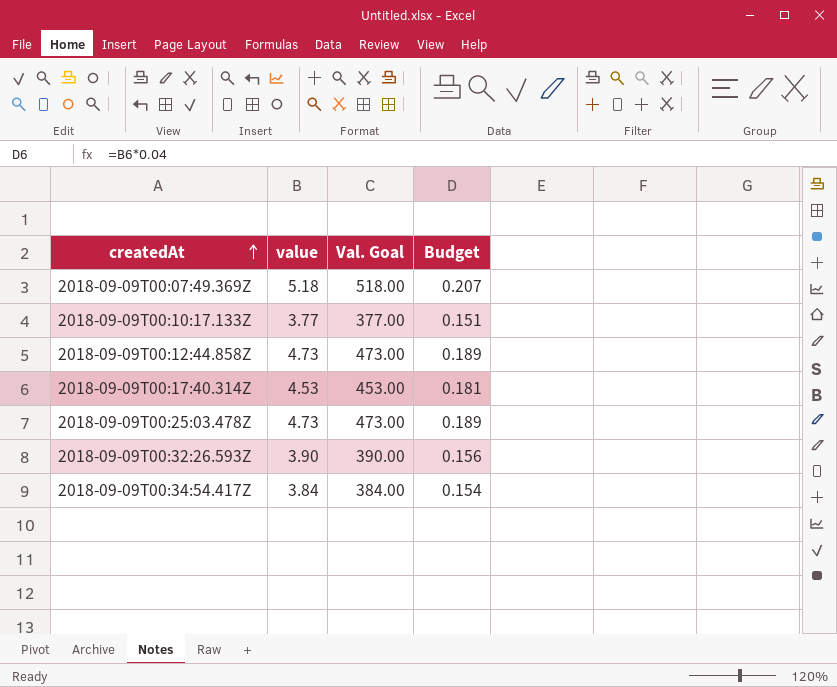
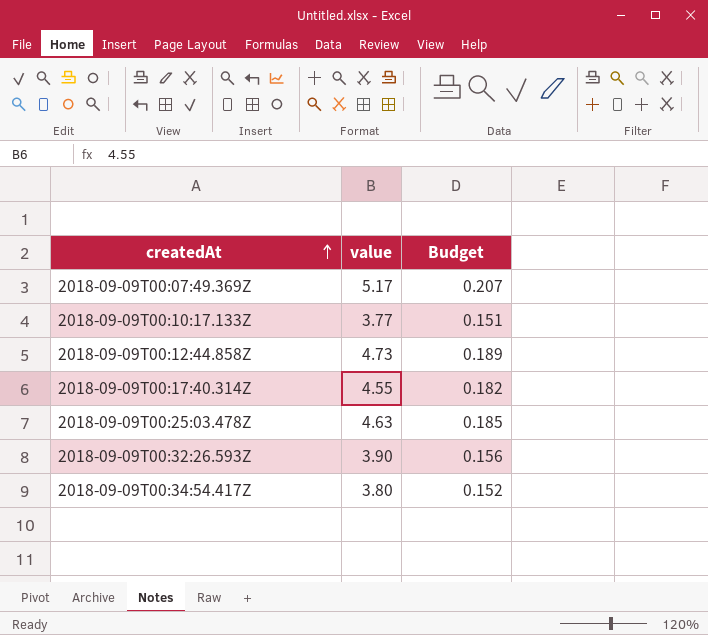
column Val. Goal | formula: [value] * 100 -> none
2018-09-09T00:07:49.369Z | value: 5.18 -> 5.17
2018-09-09T00:17:40.314Z | value: 4.53 -> 4.55
2018-09-09T00:17:40.314Z | Budget: 0.181 -> 0.182
2018-09-09T00:25:03.478Z | value: 4.73 -> 4.63
2018-09-09T00:25:03.478Z | Budget: 0.189 -> 0.185
2018-09-09T00:34:54.417Z | value: 3.84 -> 3.80
2018-09-09T00:34:54.417Z | Budget: 0.154 -> 0.152

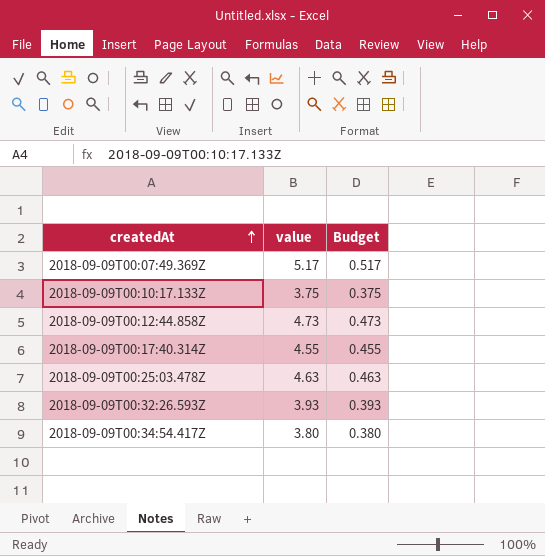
column Budget | formula: [value] * 0.04 -> [value] * 0.1
2018-09-09T00:10:17.133Z | value: 3.77 -> 3.75
2018-09-09T00:32:26.593Z | value: 3.90 -> 3.93

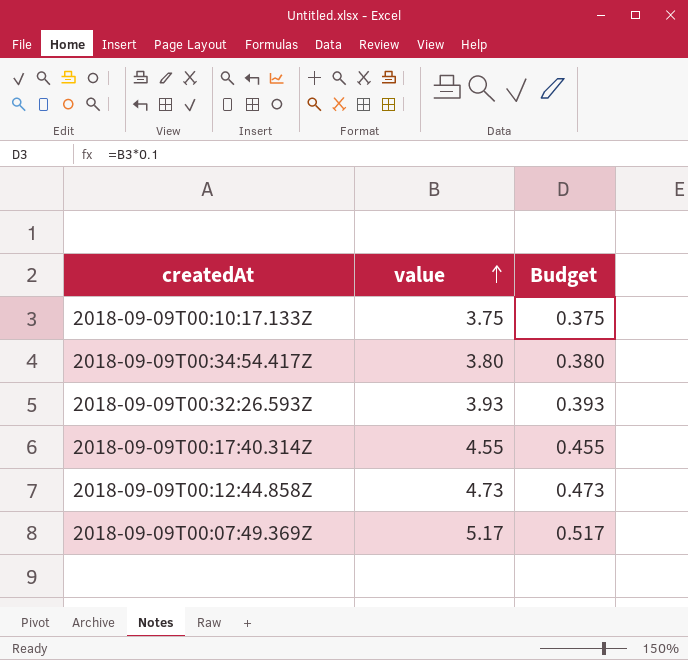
row order: createdAt ascending -> value ascending
row 2018-09-09T00:25:03.478Z: 4.63 | 0.463 -> none

